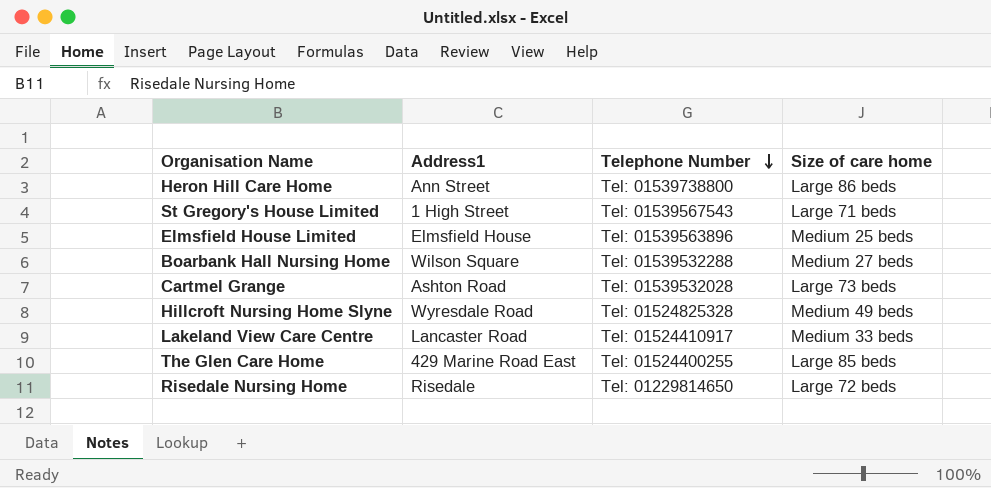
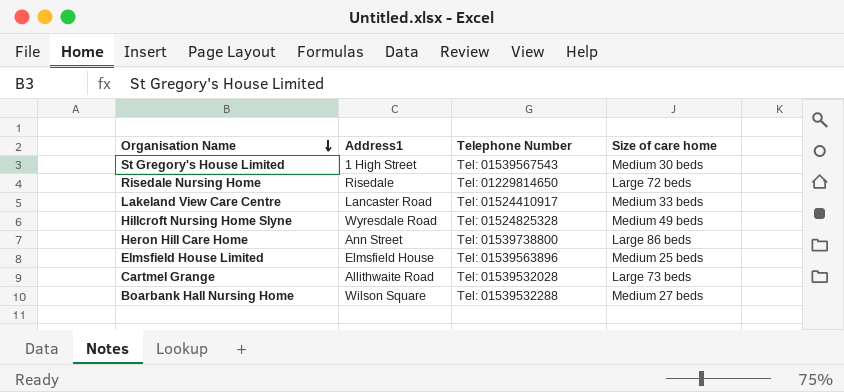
row order: Telephone Number descending -> Organisation Name descending
row The Glen Care Home: 429 Marine Road East | Tel: 01524400255 | Large 85 beds -> none
St Gregory's House Limited | Size of care home: Large 71 beds -> Medium 30 beds
Cartmel Grange | Address1: Ashton Road -> Allithwaite Road

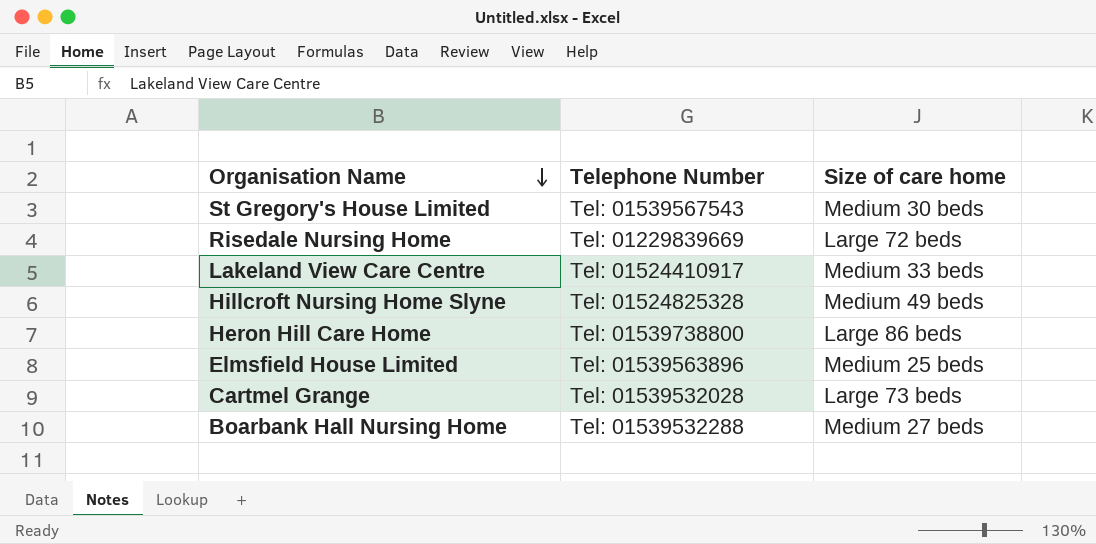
column Address1 | position: 2 -> none
Risedale Nursing Home | Telephone Number: Tel: 01229814650 -> Tel: 01229839669

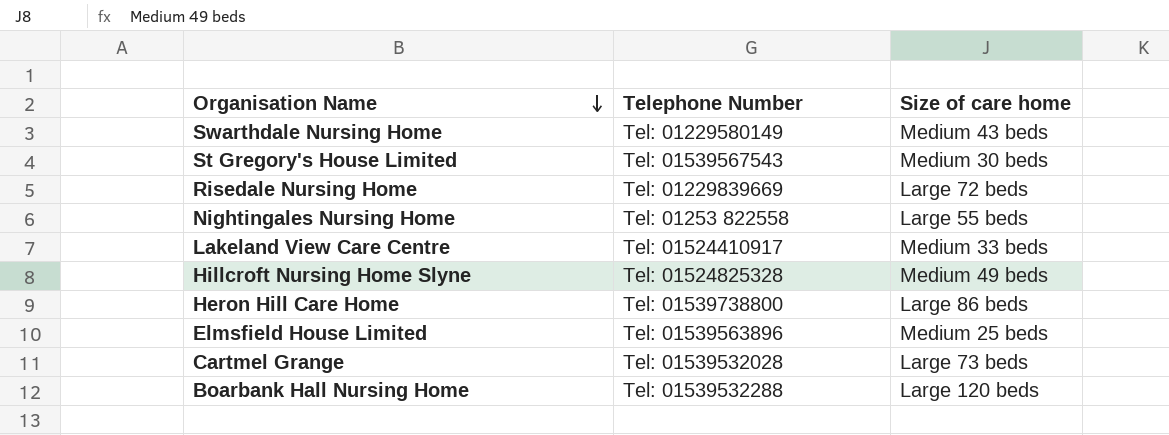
row Swarthdale Nursing Home: none -> Tel: 01229580149 | Medium 43 beds
row Nightingales Nursing Home: none -> Tel: 01253 822558 | Large 55 beds
Boarbank Hall Nursing Home | Size of care home: Medium 27 beds -> Large 120 beds

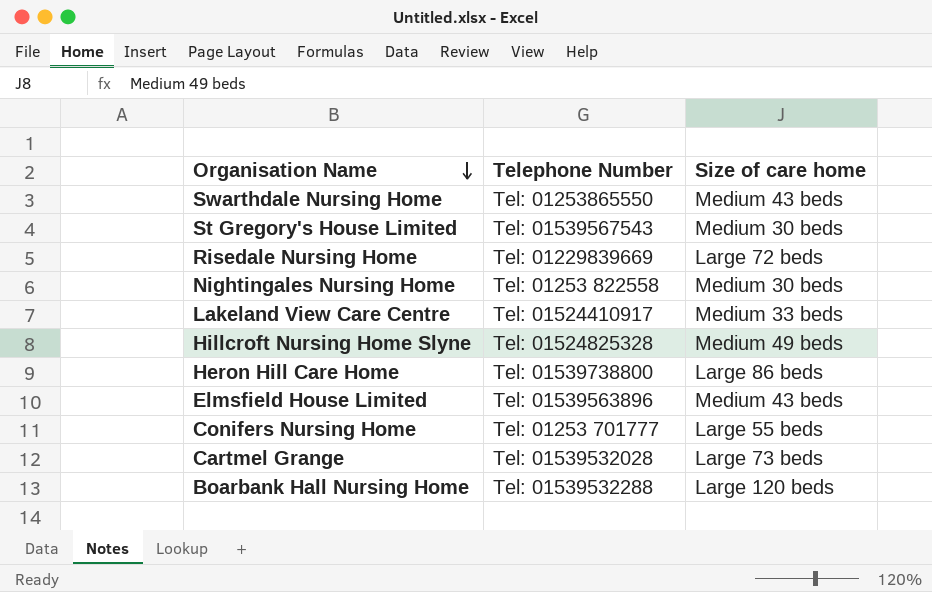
Swarthdale Nursing Home | Telephone Number: Tel: 01229580149 -> Tel: 01253865550
Nightingales Nursing Home | Size of care home: Large 55 beds -> Medium 30 beds
Elmsfield House Limited | Size of care home: Medium 25 beds -> Medium 43 beds
row Conifers Nursing Home: none -> Tel: 01253 701777 | Large 55 beds

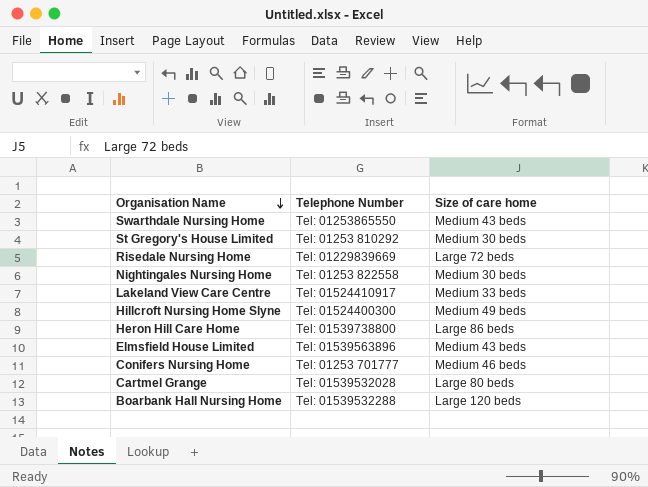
St Gregory's House Limited | Telephone Number: Tel: 01539567543 -> Tel: 01253 810292
Hillcroft Nursing Home Slyne | Telephone Number: Tel: 01524825328 -> Tel: 01524400300
Conifers Nursing Home | Size of care home: Large 55 beds -> Medium 46 beds
Cartmel Grange | Size of care home: Large 73 beds -> Large 80 beds

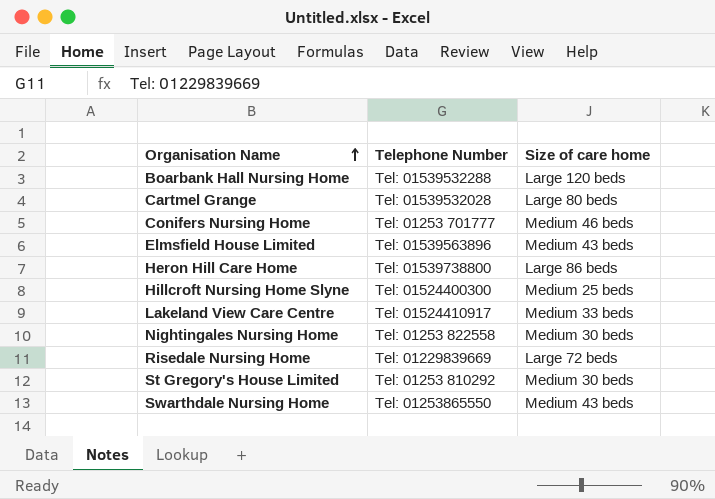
row order: Organisation Name descending -> Organisation Name ascending
Hillcroft Nursing Home Slyne | Size of care home: Medium 49 beds -> Medium 25 beds

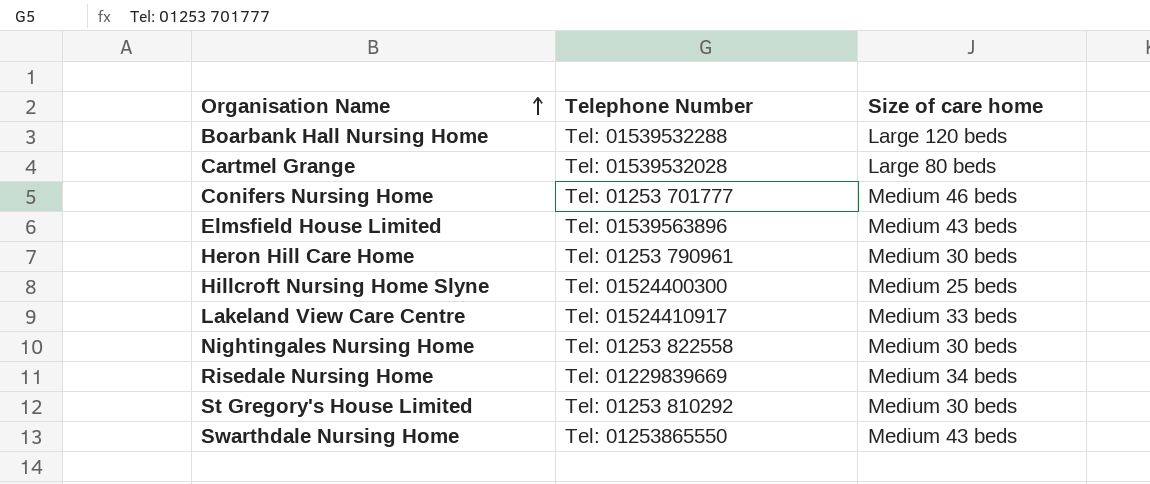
Heron Hill Care Home | Telephone Number: Tel: 01539738800 -> Tel: 01253 790961
Heron Hill Care Home | Size of care home: Large 86 beds -> Medium 30 beds
Risedale Nursing Home | Size of care home: Large 72 beds -> Medium 34 beds

